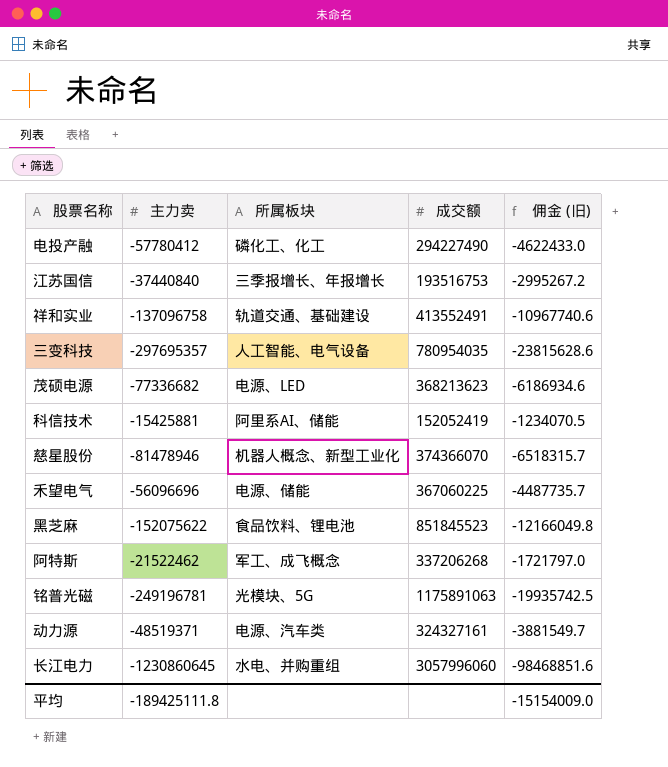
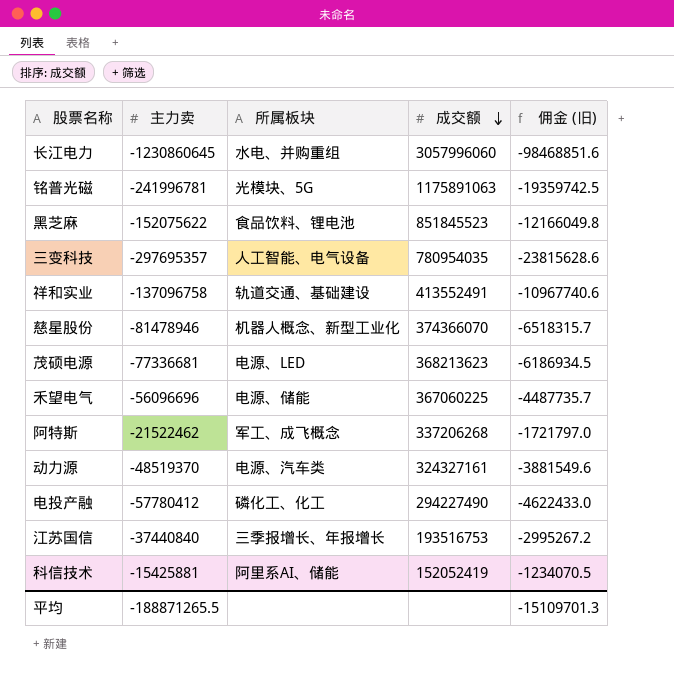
row order: none -> 成交额 descending
铭普光磁 | 主力卖: -249196781 -> -241996781
铭普光磁 | 佣金 (旧): -19935742.5 -> -19359742.5
茂硕电源 | 主力卖: -77336682 -> -77336681
茂硕电源 | 佣金 (旧): -6186934.6 -> -6186934.5
动力源 | 主力卖: -48519371 -> -48519370
动力源 | 佣金 (旧): -3881549.7 -> -3881549.6
平均 | 主力卖: -189425111.8 -> -188871265.5
平均 | 佣金 (旧): -15154009.0 -> -15109701.3

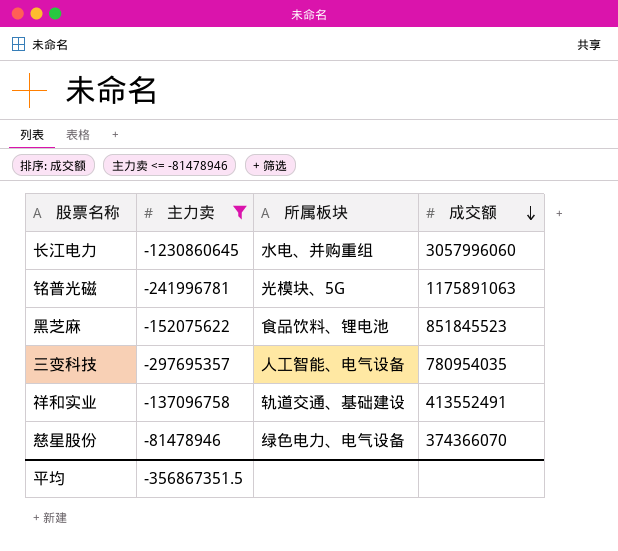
filter: none -> 主力卖 <= -81478946
column 佣金 (旧) | formula: [主力卖] * 0.08 -> none
慈星股份 | 所属板块: 机器人概念、新型工业化 -> 绿色电力、电气设备
平均 | 主力卖: -188871265.5 -> -356867351.5

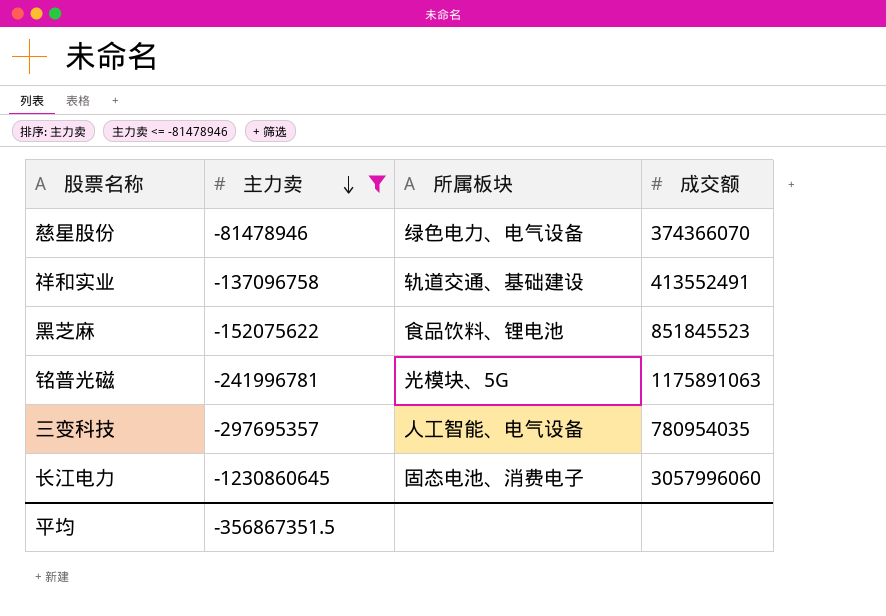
row order: 成交额 descending -> 主力卖 descending
长江电力 | 所属板块: 水电、并购重组 -> 固态电池、消费电子

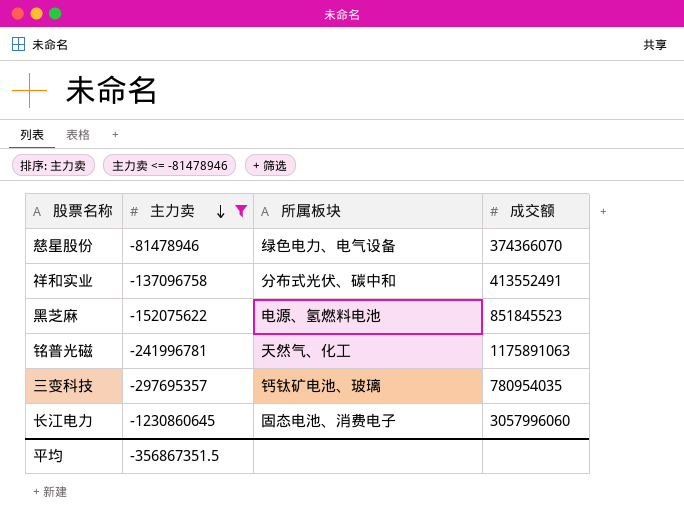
祥和实业 | 所属板块: 轨道交通、基础建设 -> 分布式光伏、碳中和
黑芝麻 | 所属板块: 食品饮料、锂电池 -> 电源、氢燃料电池
铭普光磁 | 所属板块: 光模块、5G -> 天然气、化工
三变科技 | 所属板块: 人工智能、电气设备 -> 钙钛矿电池、玻璃

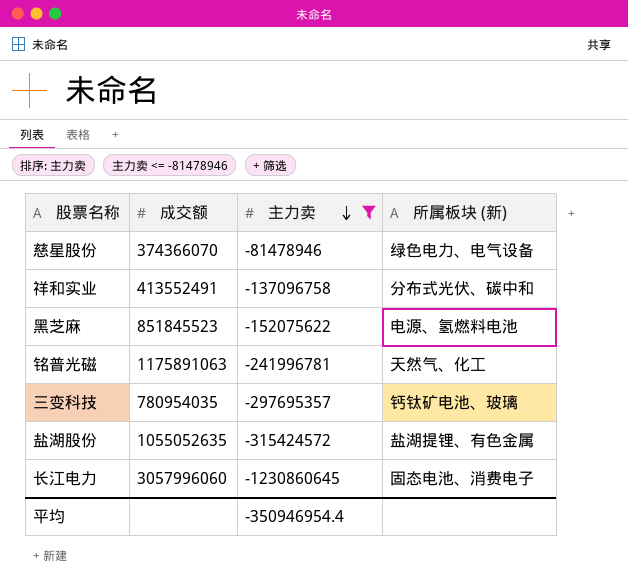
column 成交额 | position: 4 -> 2
column name: 所属板块 -> 所属板块 (新)
row 盐湖股份: none -> 1055052635 | -315424572 | 盐湖提锂、有色金属
平均 | 主力卖: -356867351.5 -> -350946954.4

